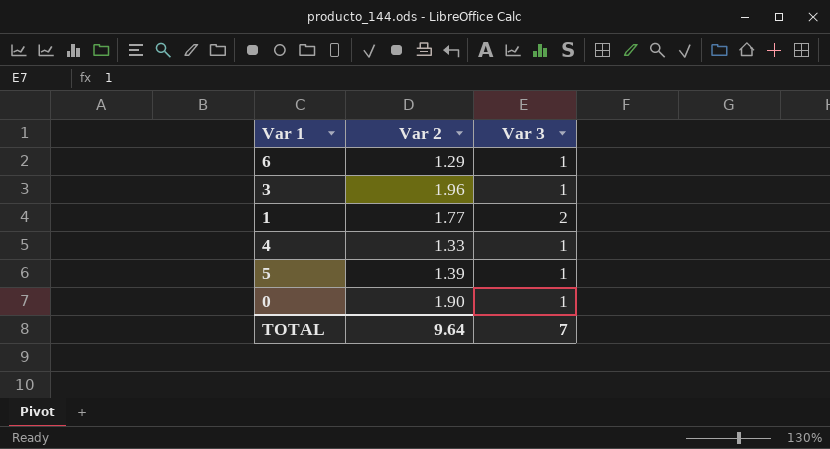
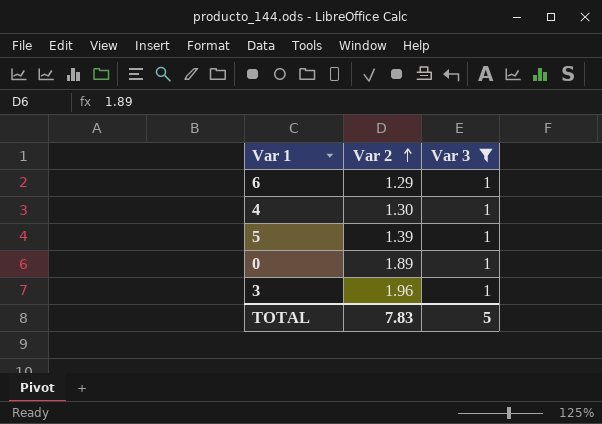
filter: none -> Var 3 = 1
row order: none -> Var 2 ascending
4 | Var 2: 1.33 -> 1.30
0 | Var 2: 1.90 -> 1.89
TOTAL | Var 2: 9.64 -> 7.83
TOTAL | Var 3: 7 -> 5

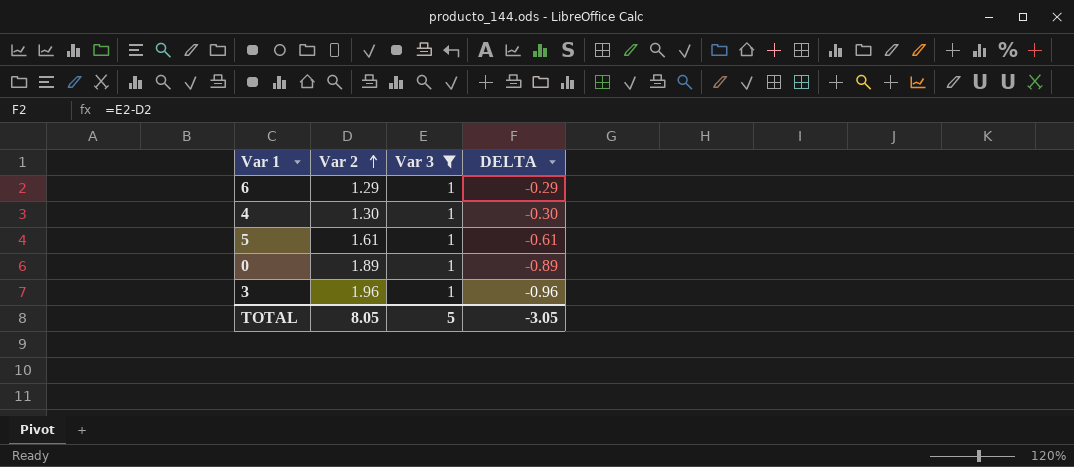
column DELTA | formula: none -> [Var 3] - [Var 2]
5 | Var 2: 1.39 -> 1.61
TOTAL | Var 2: 7.83 -> 8.05

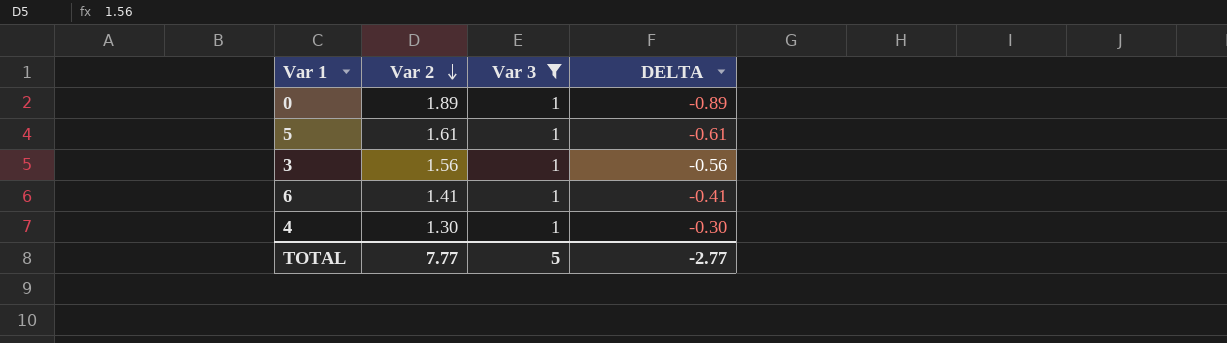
row order: Var 2 ascending -> Var 2 descending
3 | Var 2: 1.96 -> 1.56
3 | DELTA: -0.96 -> -0.56
6 | Var 2: 1.29 -> 1.41
6 | DELTA: -0.29 -> -0.41
TOTAL | Var 2: 8.05 -> 7.77
TOTAL | DELTA: -3.05 -> -2.77

